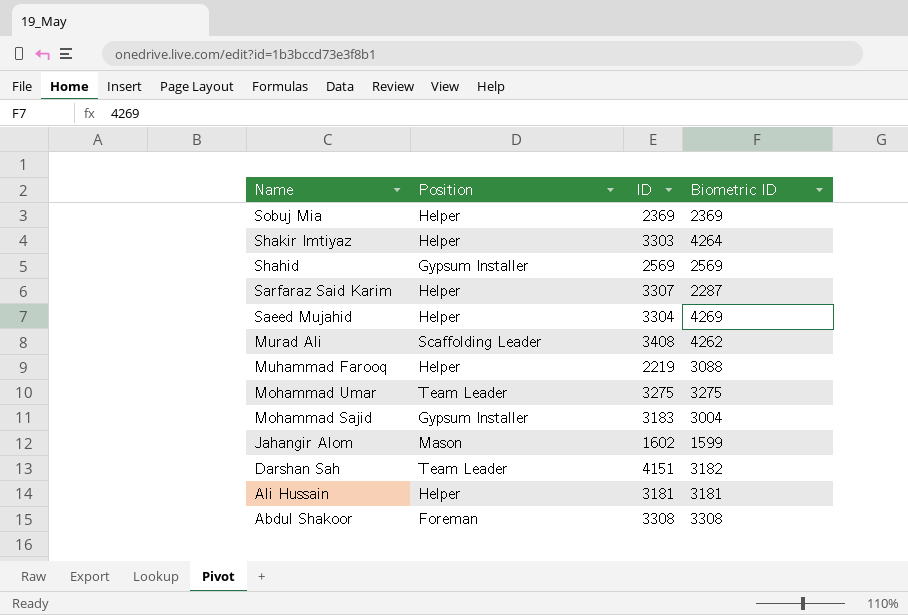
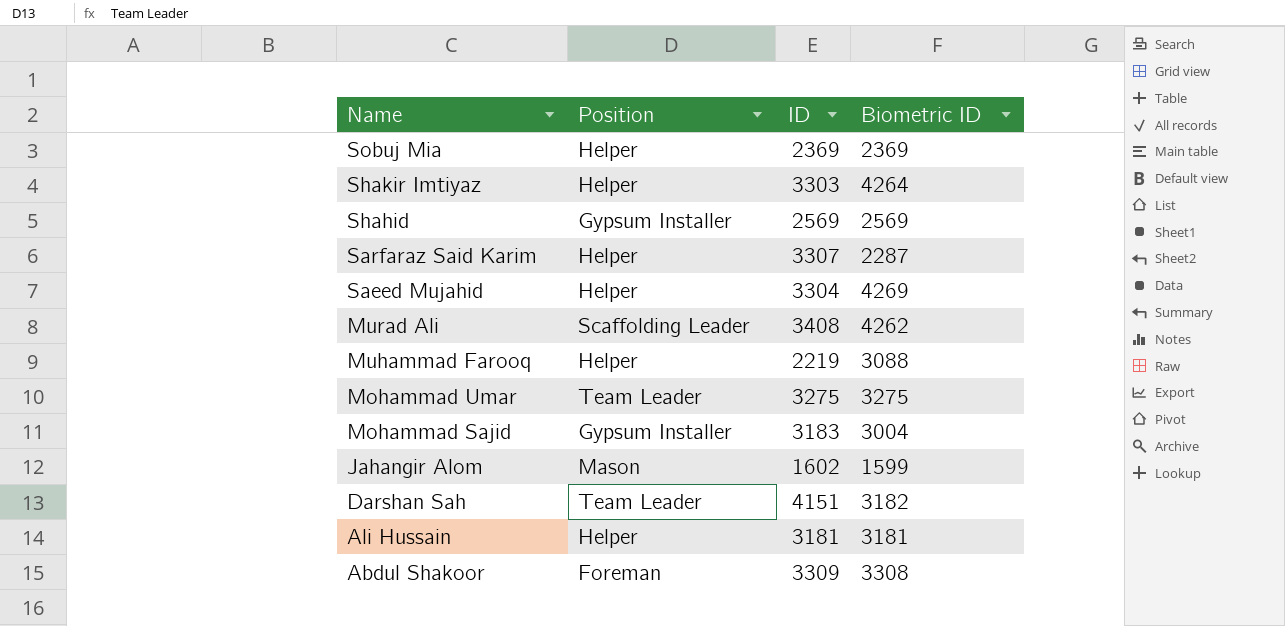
Abdul Shakoor | ID: 3308 -> 3309

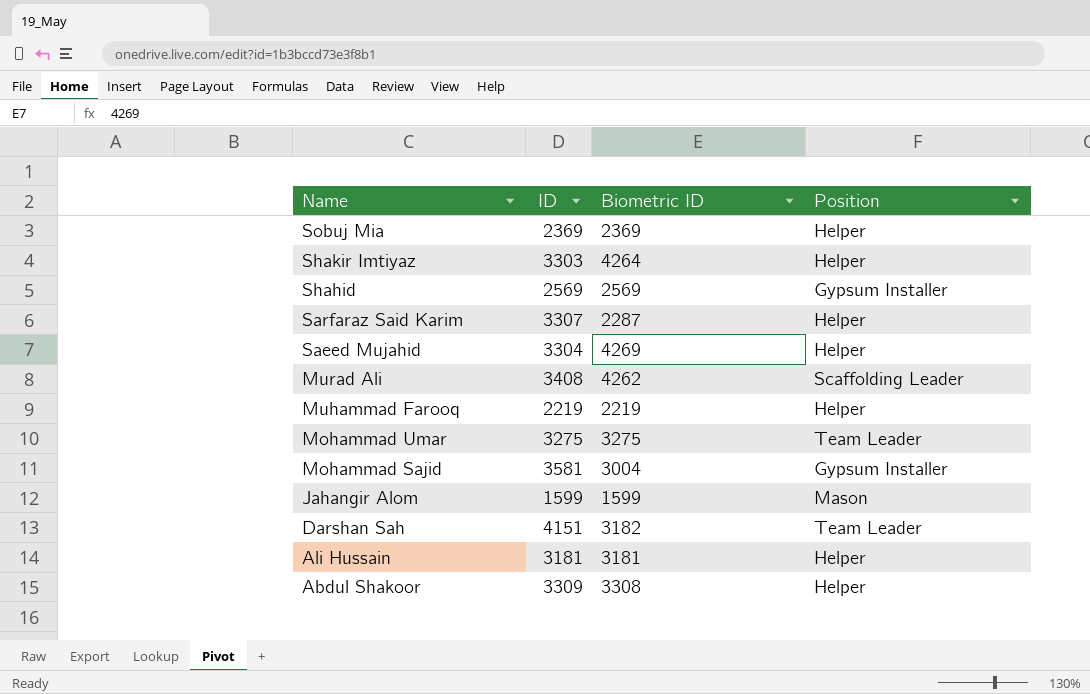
column Position | position: 2 -> 4
Muhammad Farooq | Biometric ID: 3088 -> 2219
Mohammad Sajid | ID: 3183 -> 3581
Jahangir Alom | ID: 1602 -> 1599
Abdul Shakoor | Position: Foreman -> Helper

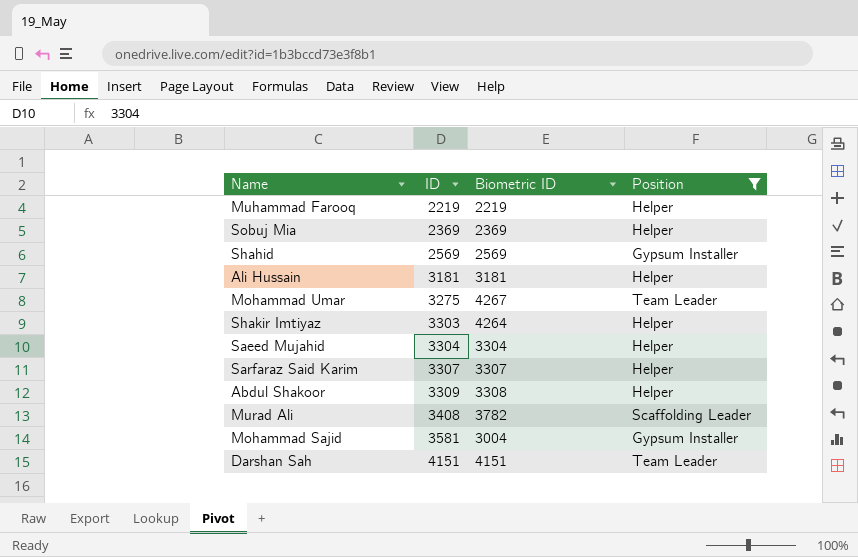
filter: none -> Position != Mason
row order: Name descending -> ID ascending
Mohammad Umar | Biometric ID: 3275 -> 4267
Saeed Mujahid | Biometric ID: 4269 -> 3304
Sarfaraz Said Karim | Biometric ID: 2287 -> 3307
Murad Ali | Biometric ID: 4262 -> 3782
Darshan Sah | Biometric ID: 3182 -> 4151

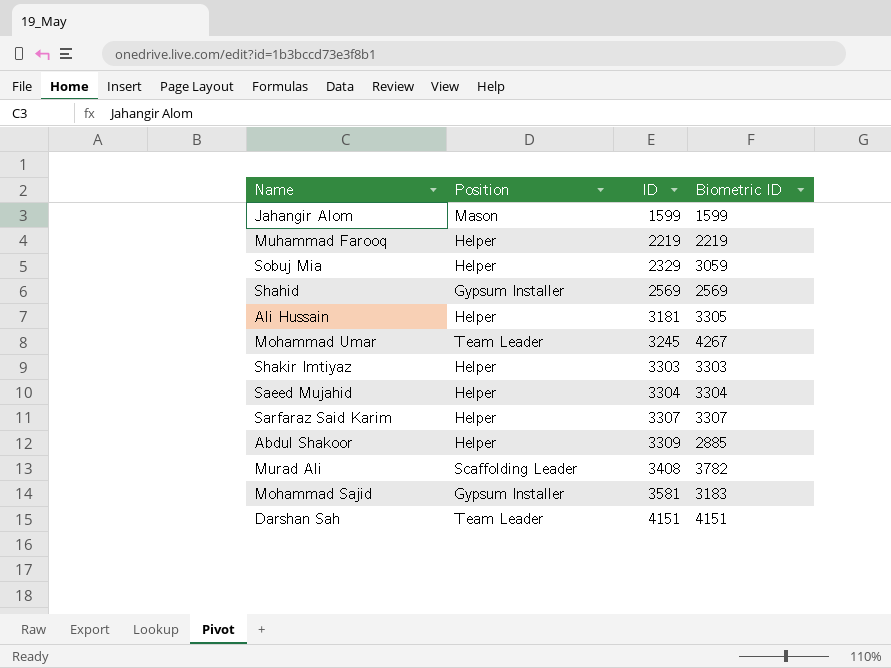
filter: Position != Mason -> none
column Position | position: 4 -> 2
Sobuj Mia | ID: 2369 -> 2329
Sobuj Mia | Biometric ID: 2369 -> 3059
Ali Hussain | Biometric ID: 3181 -> 3305
Mohammad Umar | ID: 3275 -> 3245
Shakir Imtiyaz | Biometric ID: 4264 -> 3303
Abdul Shakoor | Biometric ID: 3308 -> 2885
Mohammad Sajid | Biometric ID: 3004 -> 3183

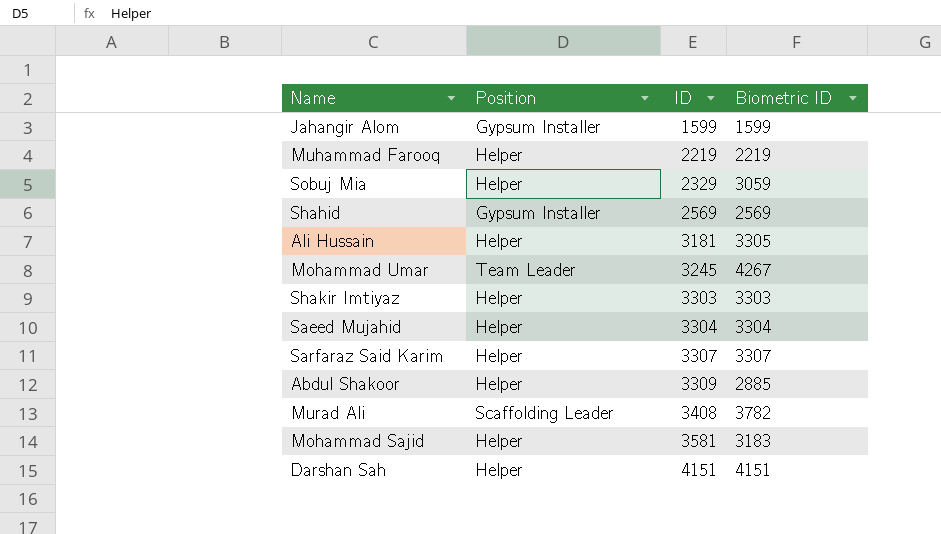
Jahangir Alom | Position: Mason -> Gypsum Installer
Mohammad Sajid | Position: Gypsum Installer -> Helper
Darshan Sah | Position: Team Leader -> Helper

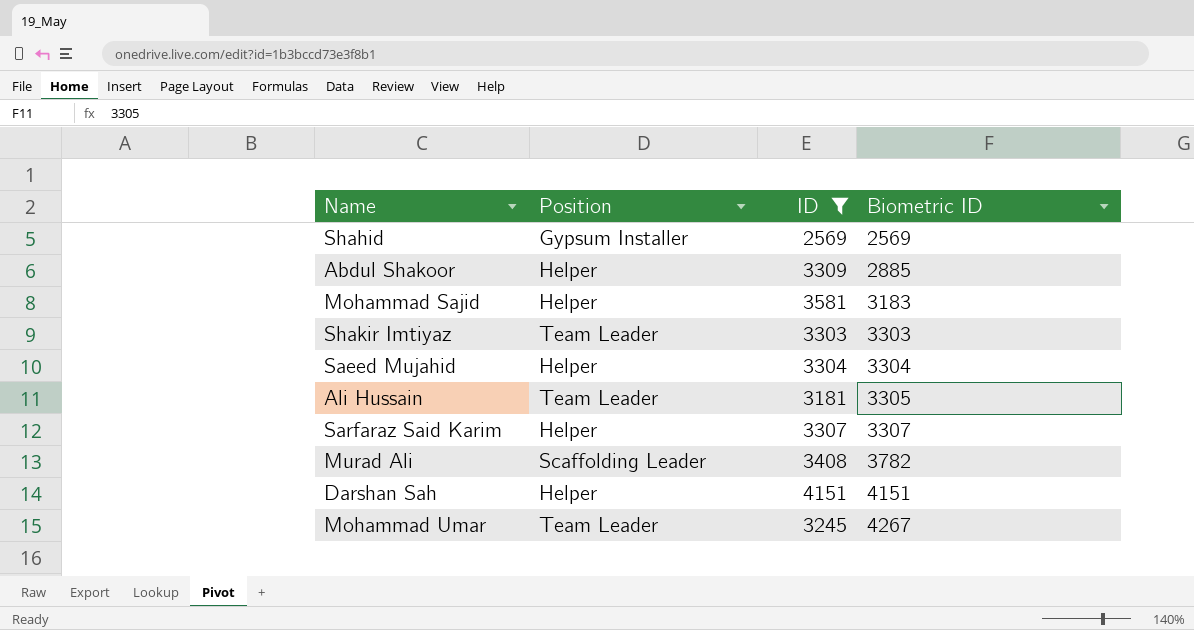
filter: none -> ID >= 2569
row order: ID ascending -> Biometric ID ascending
Shakir Imtiyaz | Position: Helper -> Team Leader
Ali Hussain | Position: Helper -> Team Leader

